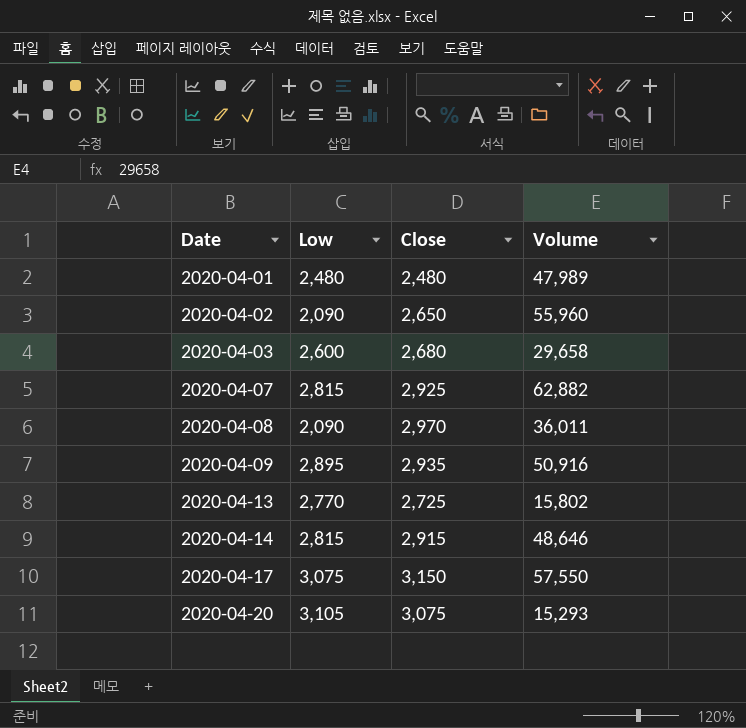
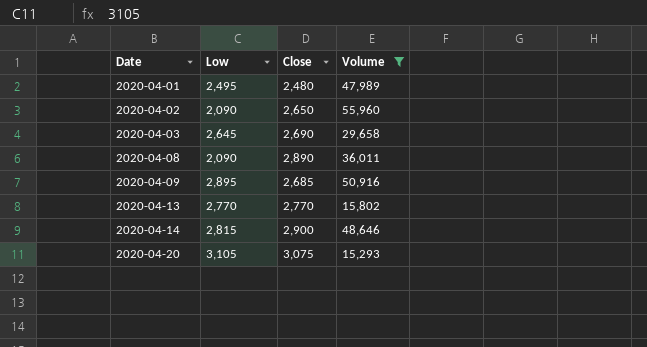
filter: none -> Volume <= 55,960
2020-04-01 | Low: 2,480 -> 2,495
2020-04-03 | Low: 2,600 -> 2,645
2020-04-03 | Close: 2,680 -> 2,690
2020-04-08 | Close: 2,970 -> 2,890
2020-04-09 | Close: 2,935 -> 2,685
2020-04-13 | Close: 2,725 -> 2,770
2020-04-14 | Close: 2,915 -> 2,900

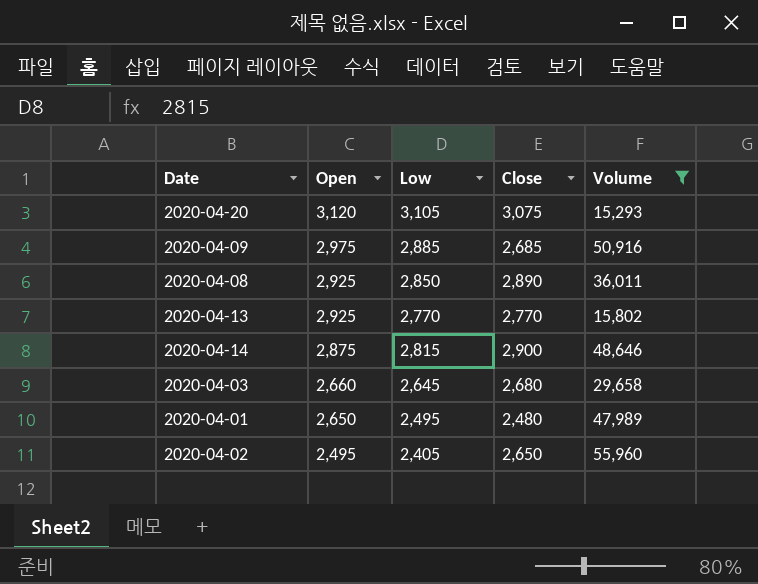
row order: Date ascending -> Open descending
column Open | position: none -> 2
2020-04-09 | Low: 2,895 -> 2,885
2020-04-08 | Low: 2,090 -> 2,850
2020-04-03 | Close: 2,690 -> 2,680
2020-04-02 | Low: 2,090 -> 2,405

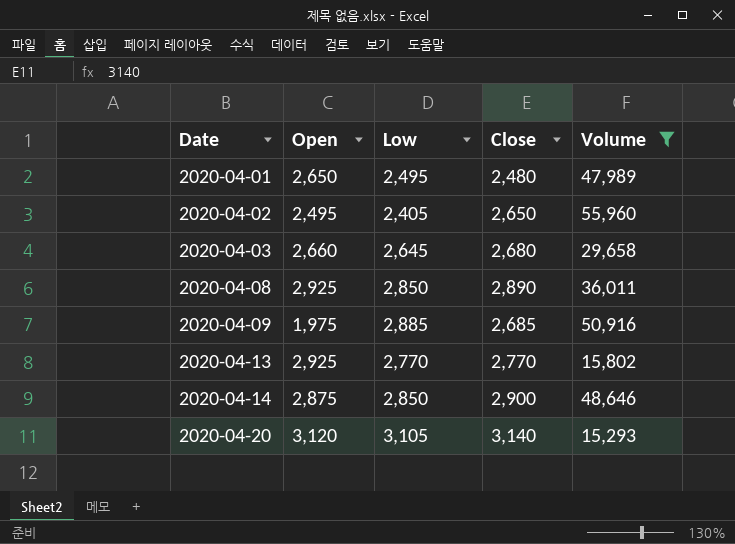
row order: Open descending -> Date ascending
2020-04-09 | Open: 2,975 -> 1,975
2020-04-14 | Low: 2,815 -> 2,850
2020-04-20 | Close: 3,075 -> 3,140

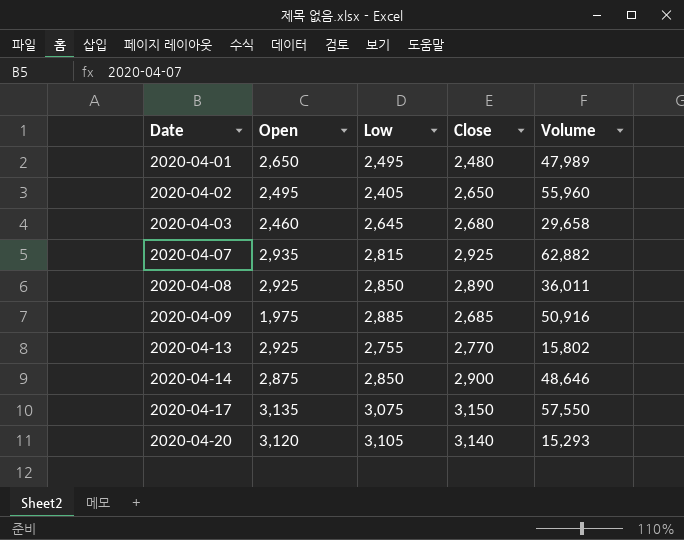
filter: Volume <= 55,960 -> none
2020-04-03 | Open: 2,660 -> 2,460
2020-04-13 | Low: 2,770 -> 2,755

